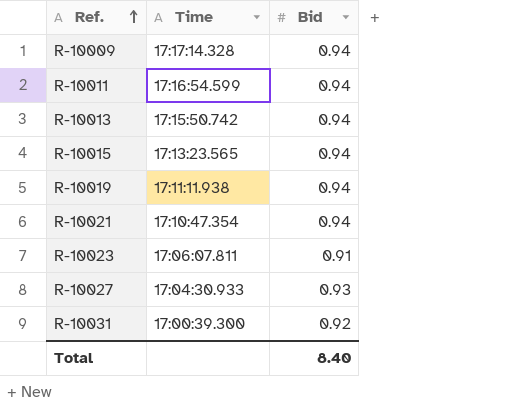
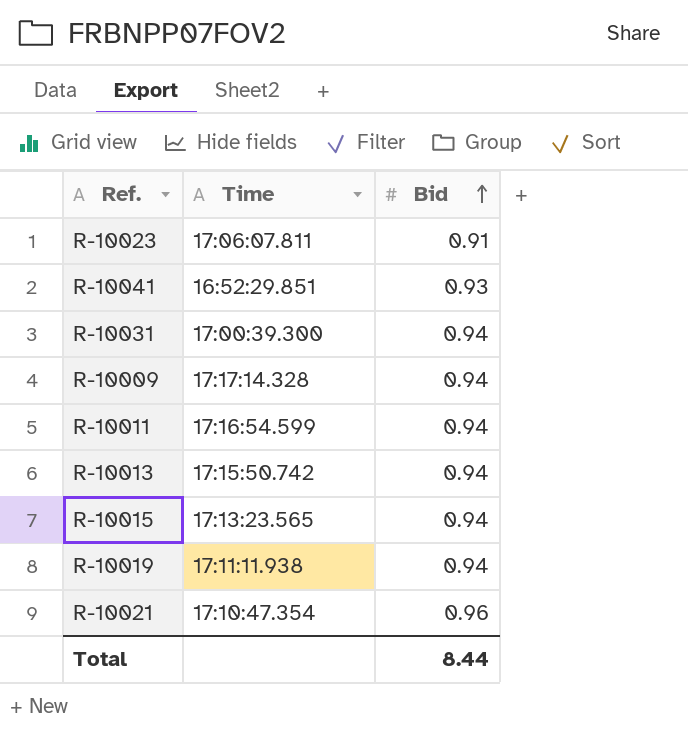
row order: Ref. ascending -> Bid ascending
row R-10027: 17:04:30.933 | 0.93 -> none
row R-10041: none -> 16:52:29.851 | 0.93
R-10031 | Bid: 0.92 -> 0.94
R-10021 | Bid: 0.94 -> 0.96
Total | Bid: 8.40 -> 8.44

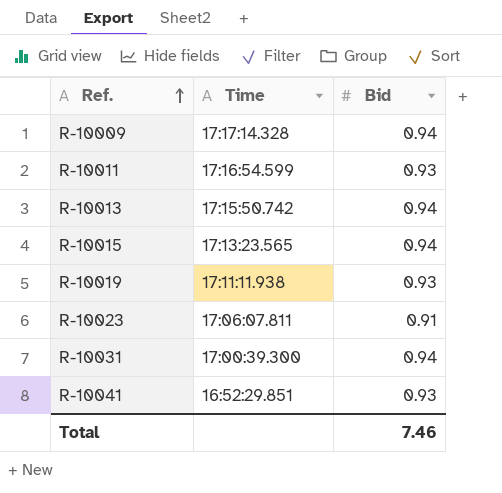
row order: Bid ascending -> Ref. ascending
row R-10021: 17:10:47.354 | 0.96 -> none
R-10011 | Bid: 0.94 -> 0.93
R-10019 | Bid: 0.94 -> 0.93
Total | Bid: 8.44 -> 7.46

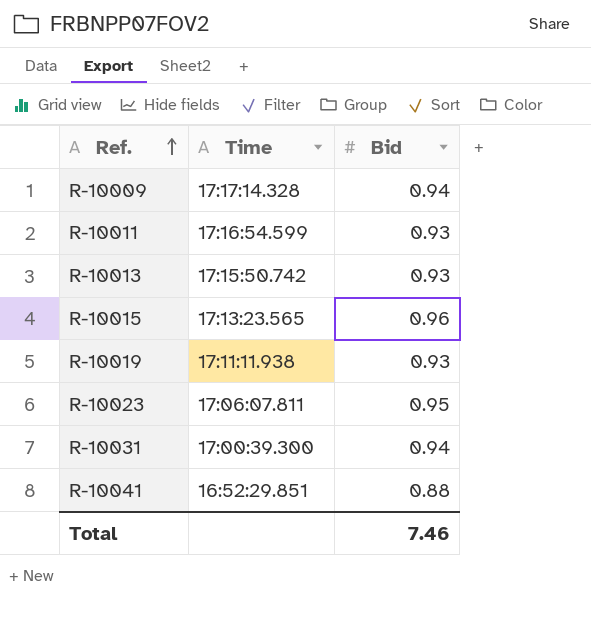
R-10013 | Bid: 0.94 -> 0.93
R-10015 | Bid: 0.94 -> 0.96
R-10023 | Bid: 0.91 -> 0.95
R-10041 | Bid: 0.93 -> 0.88

